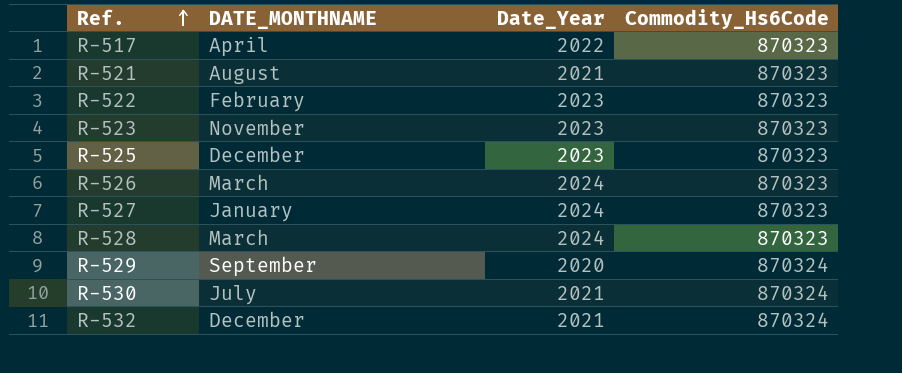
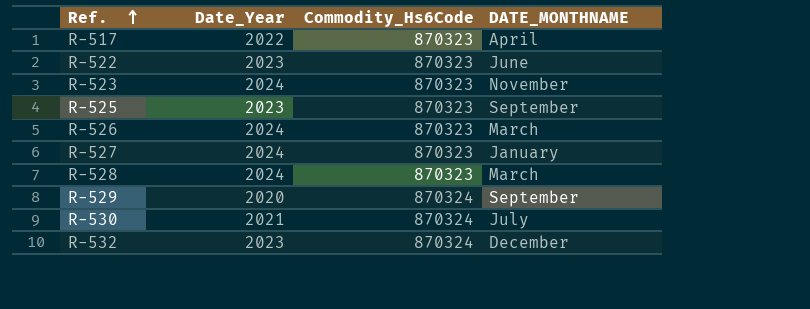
column DATE_MONTHNAME | position: 2 -> 4
row R-521: August | 2021 | 870323 -> none
R-522 | DATE_MONTHNAME: February -> June
R-523 | Date_Year: 2023 -> 2024
R-525 | DATE_MONTHNAME: December -> September
R-532 | Date_Year: 2021 -> 2023

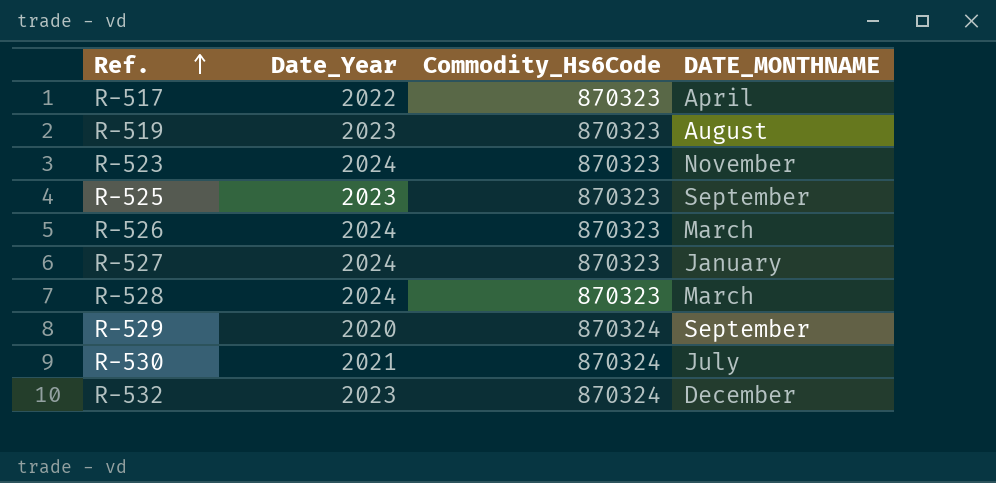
row R-522: 2023 | 870323 | June -> none
row R-519: none -> 2023 | 870323 | August

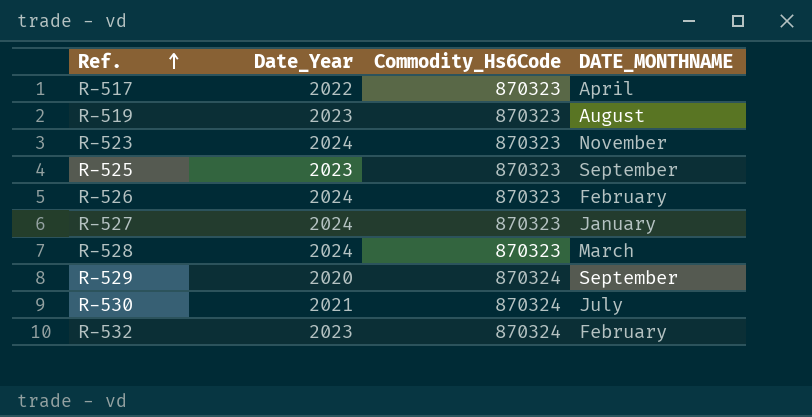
R-526 | DATE_MONTHNAME: March -> February
R-532 | DATE_MONTHNAME: December -> February

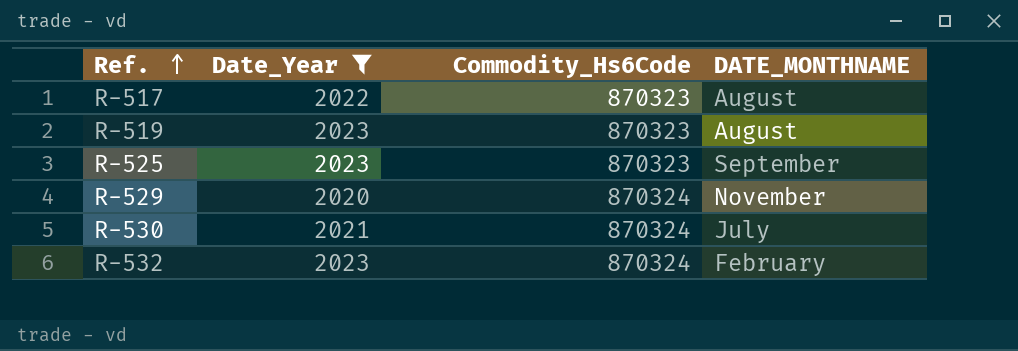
filter: none -> Date_Year != 2024
R-517 | DATE_MONTHNAME: April -> August
R-529 | DATE_MONTHNAME: September -> November

